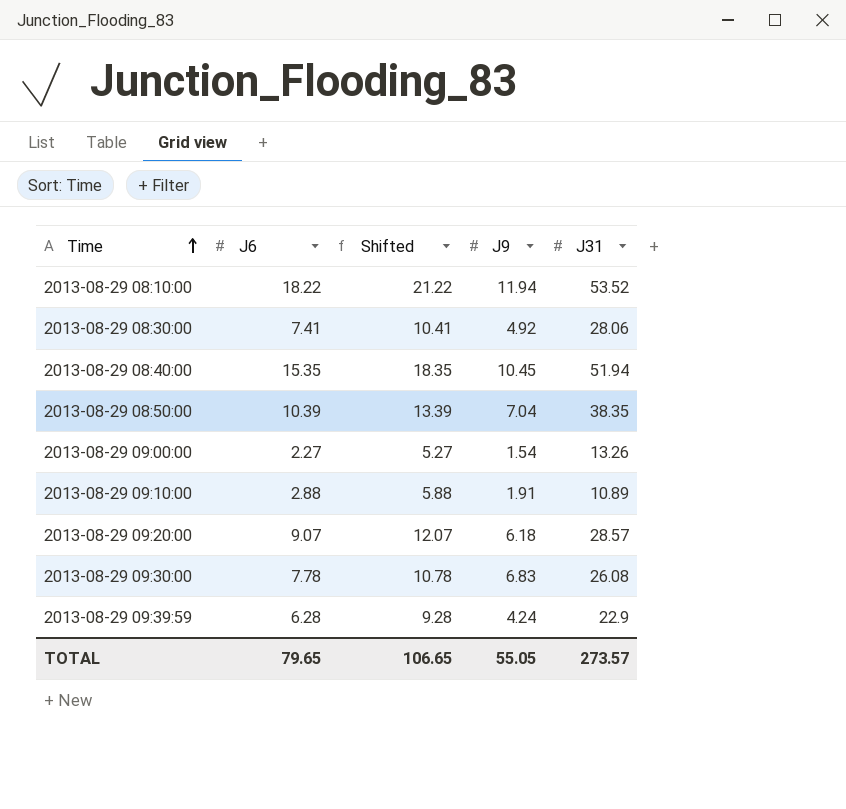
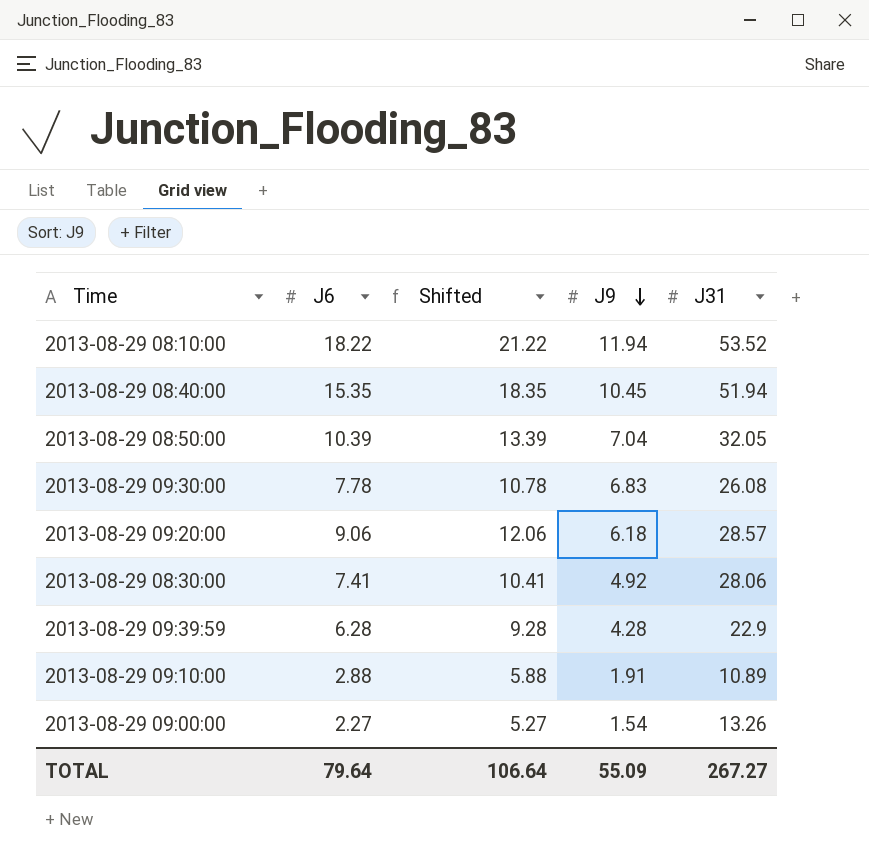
row order: Time ascending -> J9 descending
2013-08-29 08:50:00 | J31: 38.35 -> 32.05
2013-08-29 09:20:00 | J6: 9.07 -> 9.06
2013-08-29 09:20:00 | Shifted: 12.07 -> 12.06
2013-08-29 09:39:59 | J9: 4.24 -> 4.28
TOTAL | J6: 79.65 -> 79.64
TOTAL | Shifted: 106.65 -> 106.64
TOTAL | J9: 55.05 -> 55.09
TOTAL | J31: 273.57 -> 267.27

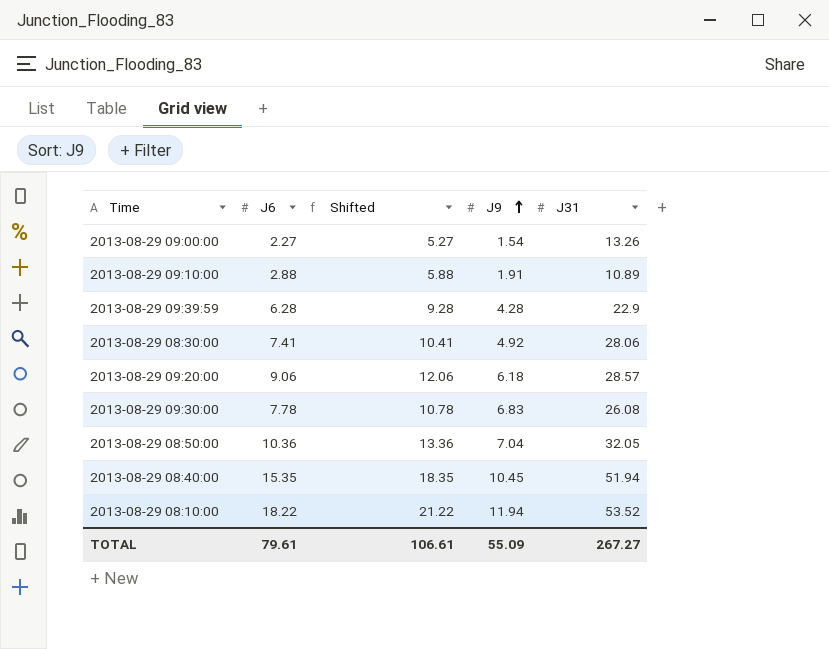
row order: J9 descending -> J9 ascending
2013-08-29 08:50:00 | J6: 10.39 -> 10.36
2013-08-29 08:50:00 | Shifted: 13.39 -> 13.36
TOTAL | J6: 79.64 -> 79.61
TOTAL | Shifted: 106.64 -> 106.61

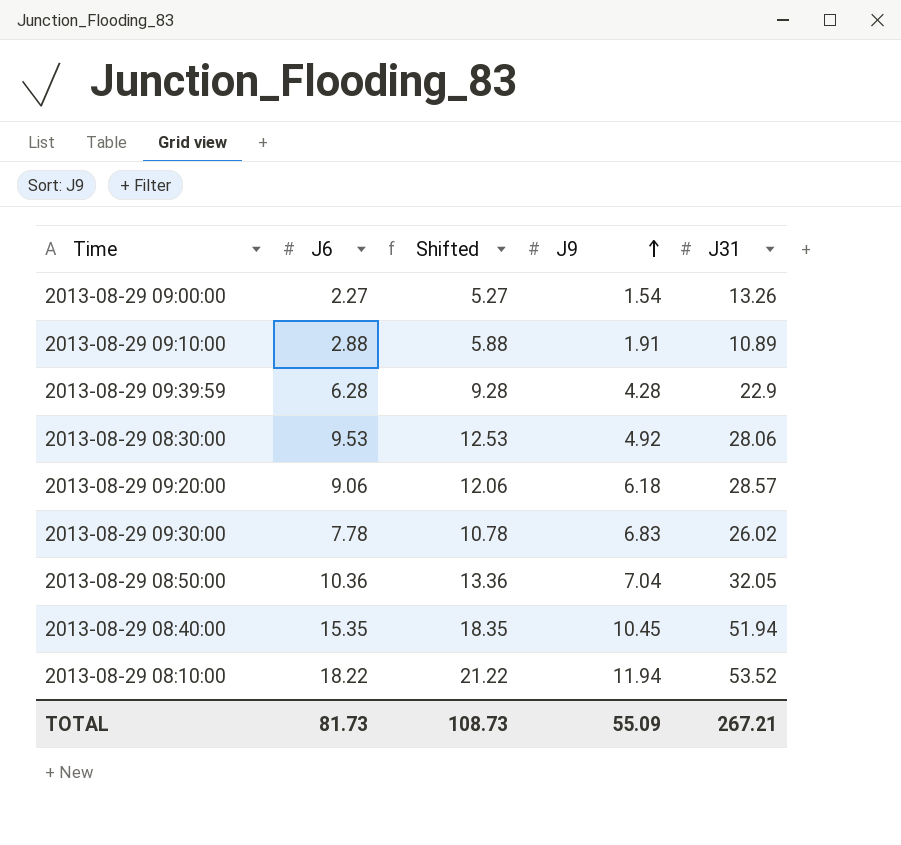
2013-08-29 08:30:00 | J6: 7.41 -> 9.53
2013-08-29 08:30:00 | Shifted: 10.41 -> 12.53
2013-08-29 09:30:00 | J31: 26.08 -> 26.02
TOTAL | J6: 79.61 -> 81.73
TOTAL | Shifted: 106.61 -> 108.73
TOTAL | J31: 267.27 -> 267.21

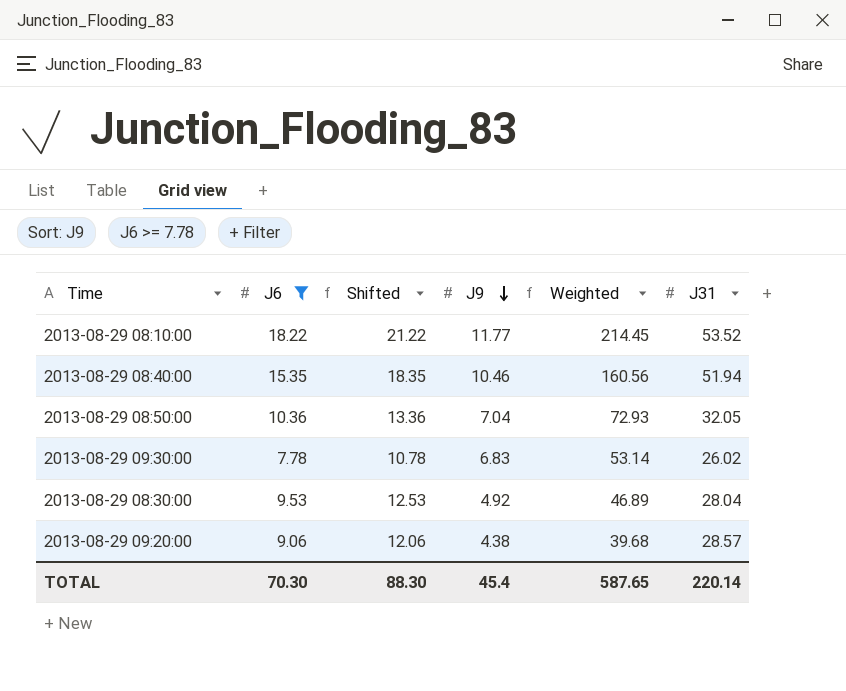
filter: none -> J6 >= 7.78
row order: J9 ascending -> J9 descending
column Weighted | formula: none -> [J6] * [J9]
2013-08-29 08:10:00 | J9: 11.94 -> 11.77
2013-08-29 08:40:00 | J9: 10.45 -> 10.46
2013-08-29 08:30:00 | J31: 28.06 -> 28.04
2013-08-29 09:20:00 | J9: 6.18 -> 4.38
TOTAL | J6: 81.73 -> 70.30
TOTAL | Shifted: 108.73 -> 88.30
TOTAL | J9: 55.09 -> 45.4
TOTAL | J31: 267.21 -> 220.14

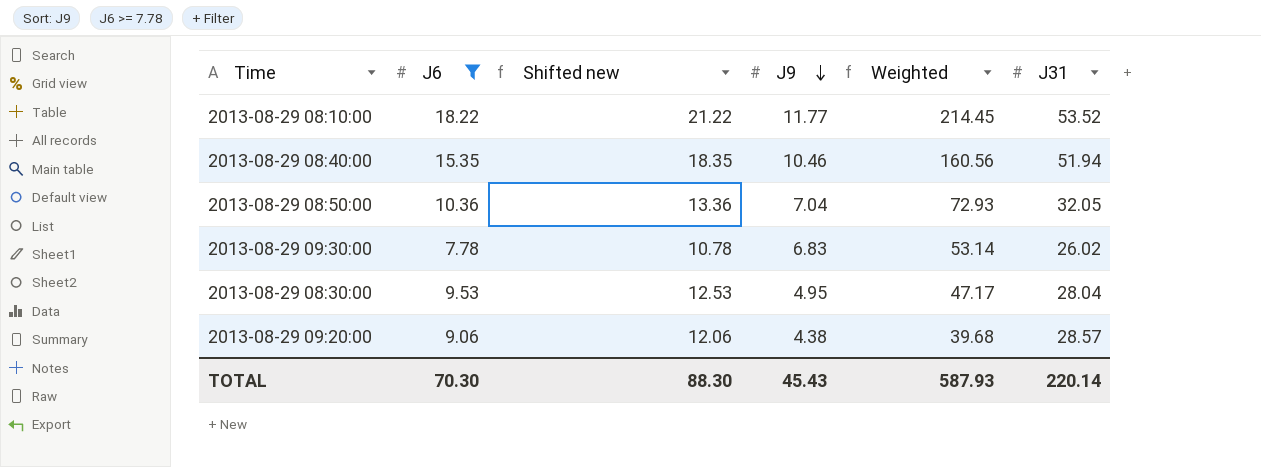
column name: Shifted -> Shifted new
2013-08-29 08:30:00 | J9: 4.92 -> 4.95
2013-08-29 08:30:00 | Weighted: 46.89 -> 47.17
TOTAL | J9: 45.4 -> 45.43
TOTAL | Weighted: 587.65 -> 587.93

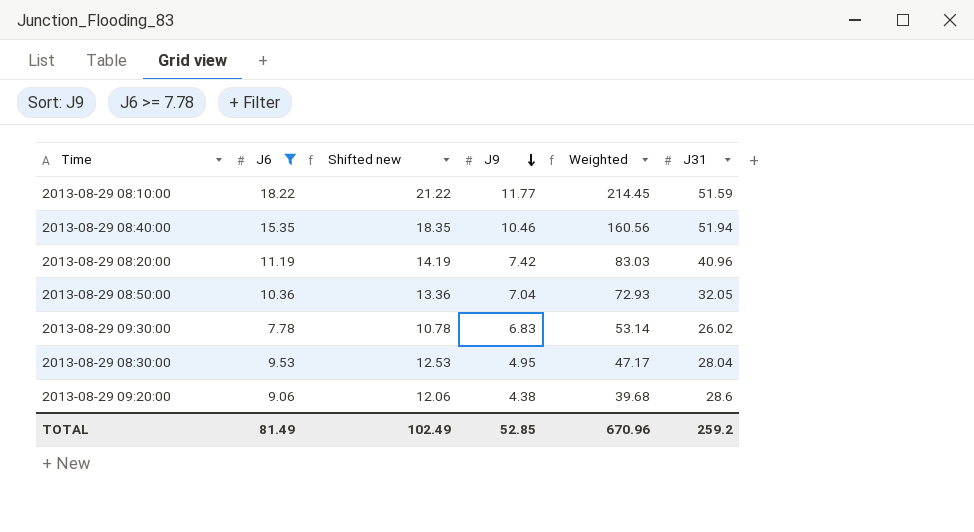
2013-08-29 08:10:00 | J31: 53.52 -> 51.59
row 2013-08-29 08:20:00: none -> 11.19 | 14.19 | 7.42 | 83.03 | 40.96
2013-08-29 09:20:00 | J31: 28.57 -> 28.6
TOTAL | J6: 70.30 -> 81.49
TOTAL | Shifted new: 88.30 -> 102.49
TOTAL | J9: 45.43 -> 52.85
TOTAL | Weighted: 587.93 -> 670.96
TOTAL | J31: 220.14 -> 259.2

